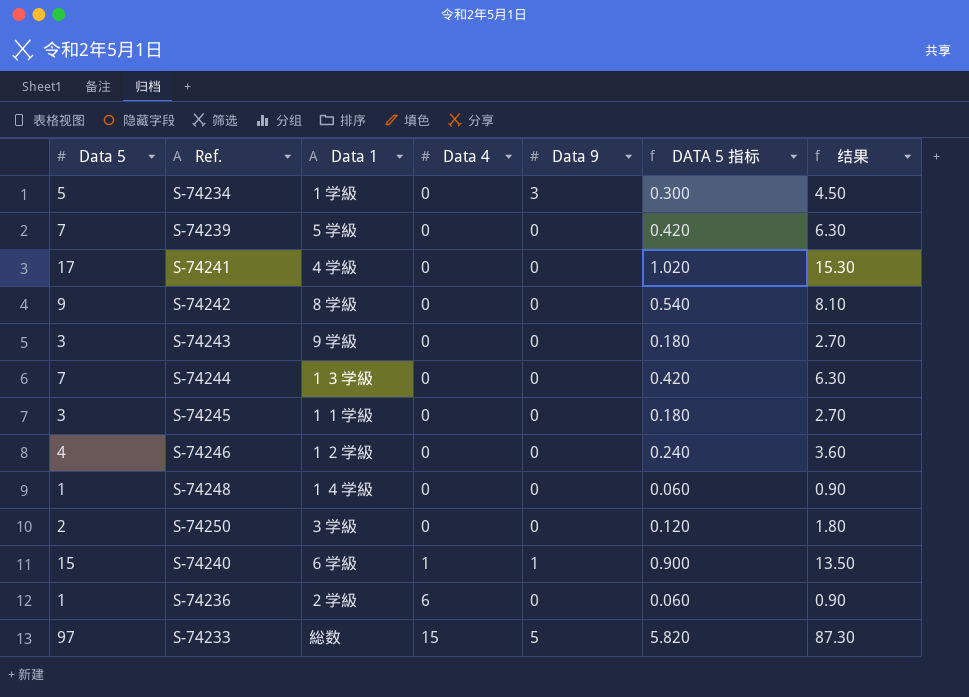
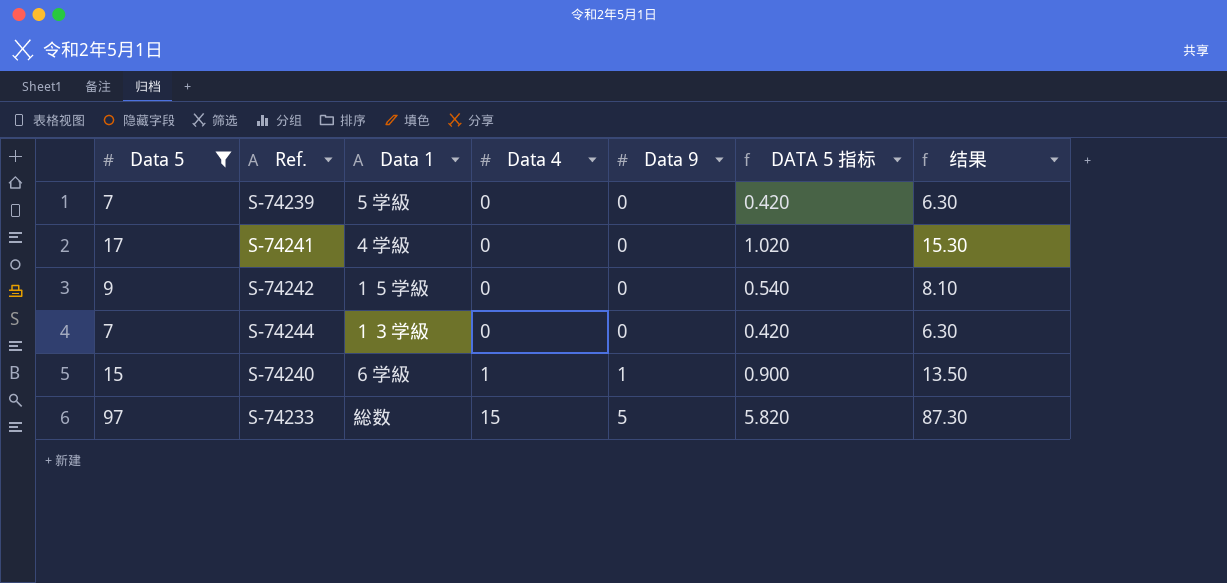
filter: none -> Data 5 >= 7
S-74242 | Data 1: ８学級 -> １５学級

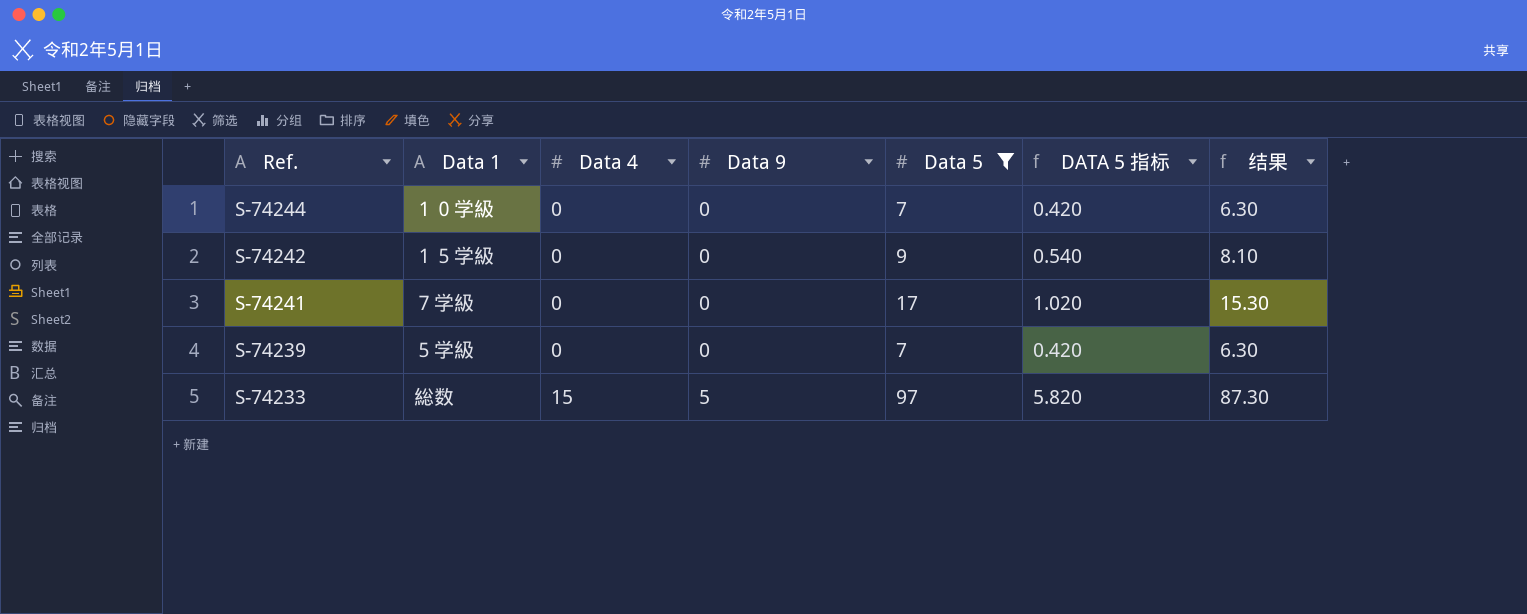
row order: Data 4 ascending -> Ref. descending
column Data 5 | position: 1 -> 5
row S-74240: 15 | ６学級 | 1 | 1 | 0.900 | 13.50 -> none
S-74244 | Data 1: １３学級 -> １０学級
S-74241 | Data 1: ４学級 -> ７学級

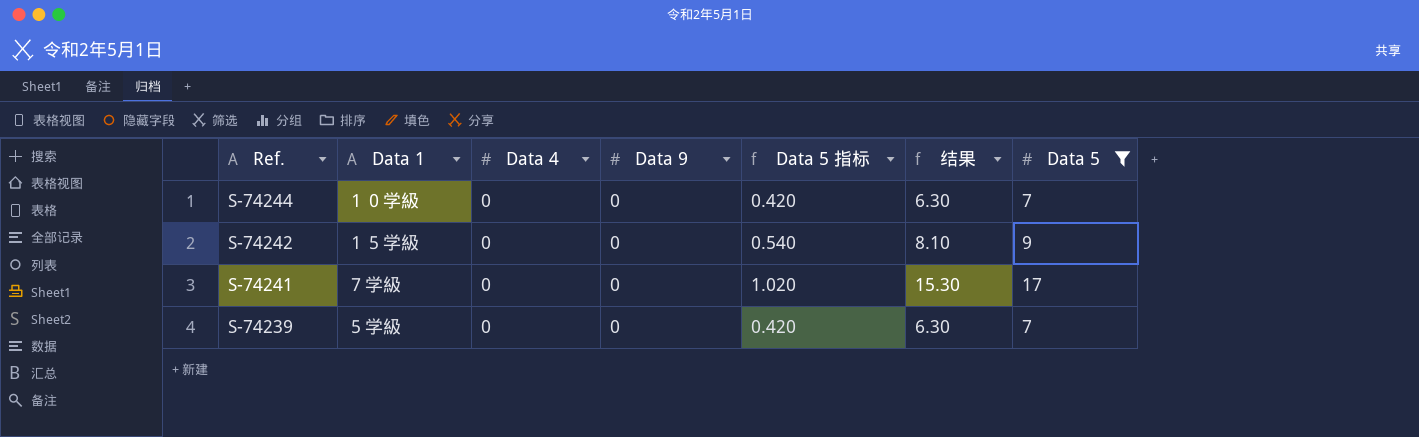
column name: DATA 5 指标 -> Data 5 指标
column Data 5 | position: 5 -> 7
row S-74233: 総数 | 15 | 5 | 97 | 5.820 | 87.30 -> none

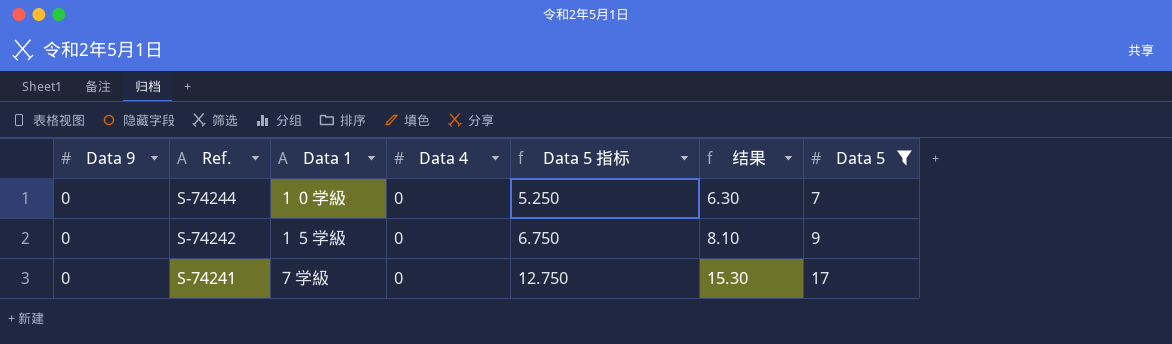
column Data 9 | position: 4 -> 1
column Data 5 指标 | formula: [Data 5] * 0.06 -> [Data 5] * 0.75
row S-74239: ５学級 | 0 | 0 | 0.420 | 6.30 | 7 -> none

